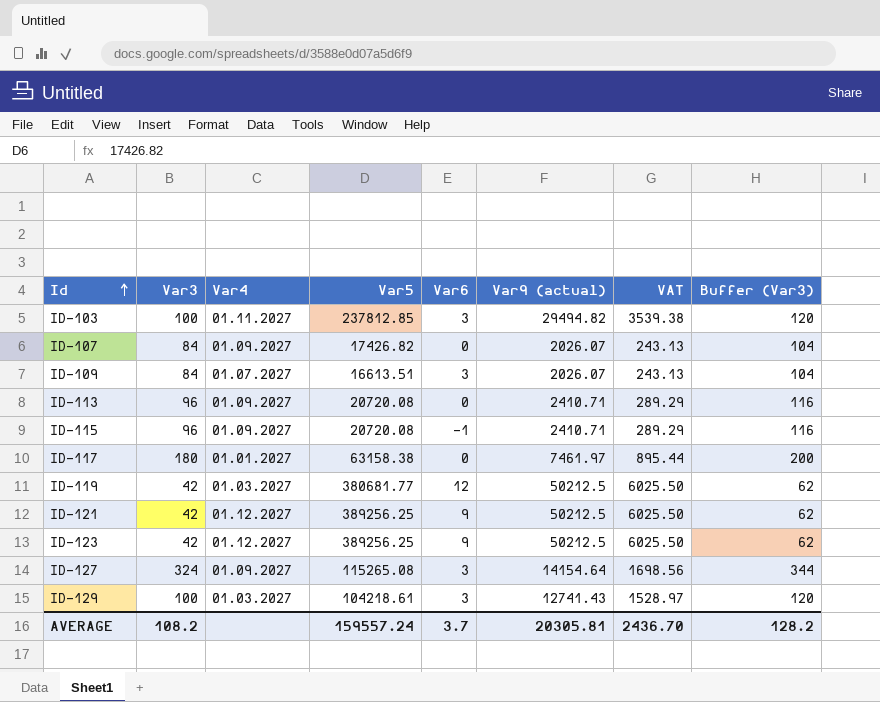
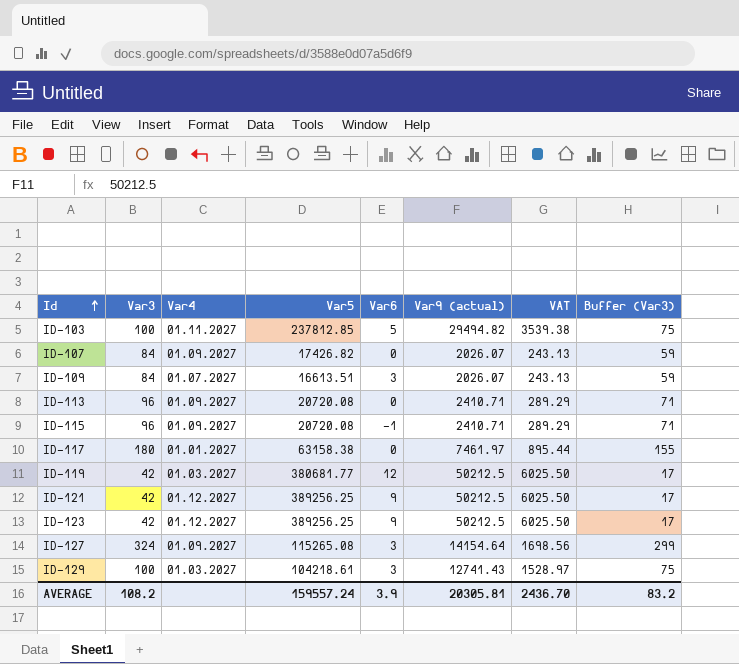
column Buffer (Var3) | formula: [Var3] + 20 -> [Var3] - 25
ID-103 | Var6: 3 -> 5
AVERAGE | Var6: 3.7 -> 3.9
AVERAGE | Buffer (Var3): 128.2 -> 83.2

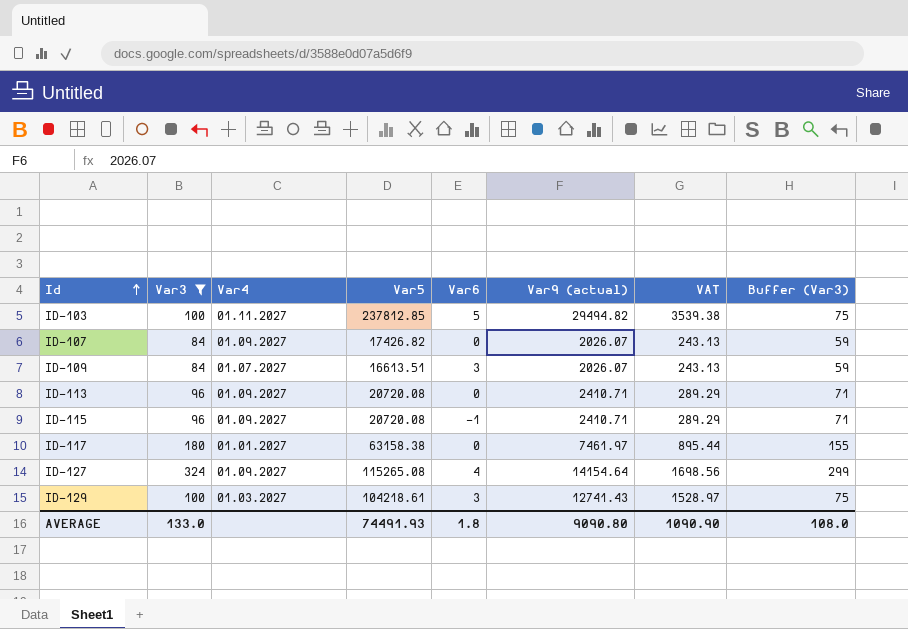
filter: none -> Var3 != 42
ID-127 | Var6: 3 -> 4
AVERAGE | Var3: 108.2 -> 133.0
AVERAGE | Var5: 159557.24 -> 74491.93
AVERAGE | Var6: 3.9 -> 1.8
AVERAGE | Var9 (actual): 20305.81 -> 9090.80
AVERAGE | VAT: 2436.70 -> 1090.90
AVERAGE | Buffer (Var3): 83.2 -> 108.0

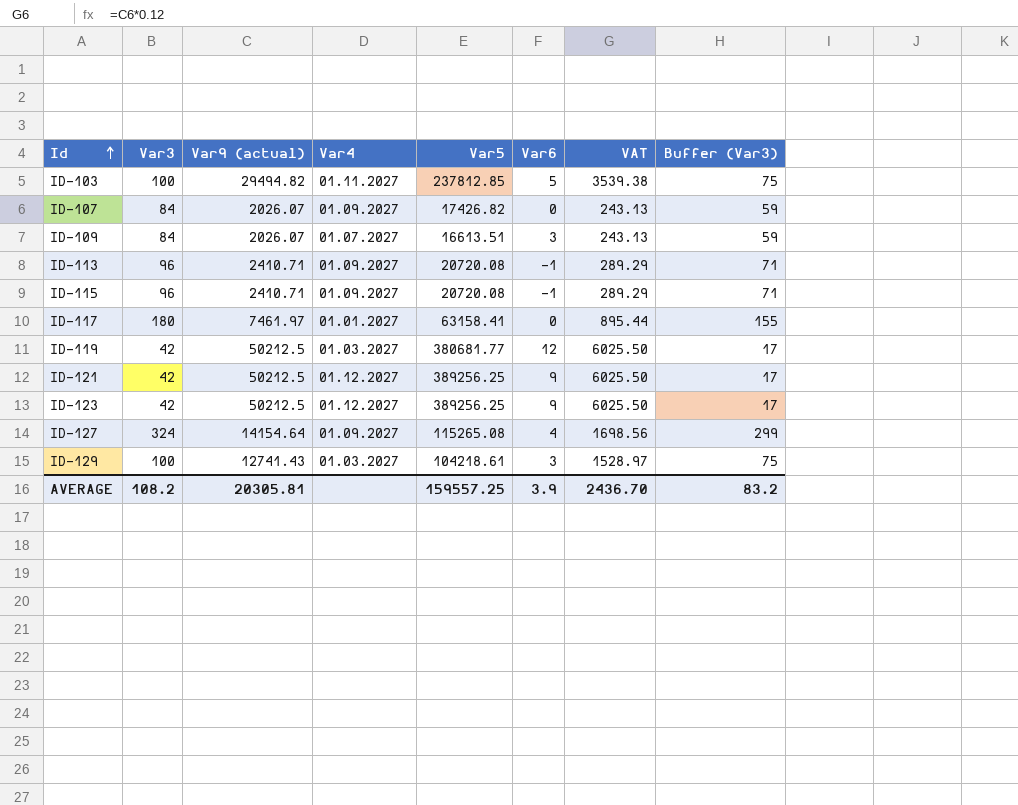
filter: Var3 != 42 -> none
column Var9 (actual) | position: 6 -> 3
ID-113 | Var6: 0 -> -1
ID-117 | Var5: 63158.38 -> 63158.41
AVERAGE | Var3: 133.0 -> 108.2
AVERAGE | Var9 (actual): 9090.80 -> 20305.81
AVERAGE | Var5: 74491.93 -> 159557.25
AVERAGE | Var6: 1.8 -> 3.9
AVERAGE | VAT: 1090.90 -> 2436.70
AVERAGE | Buffer (Var3): 108.0 -> 83.2

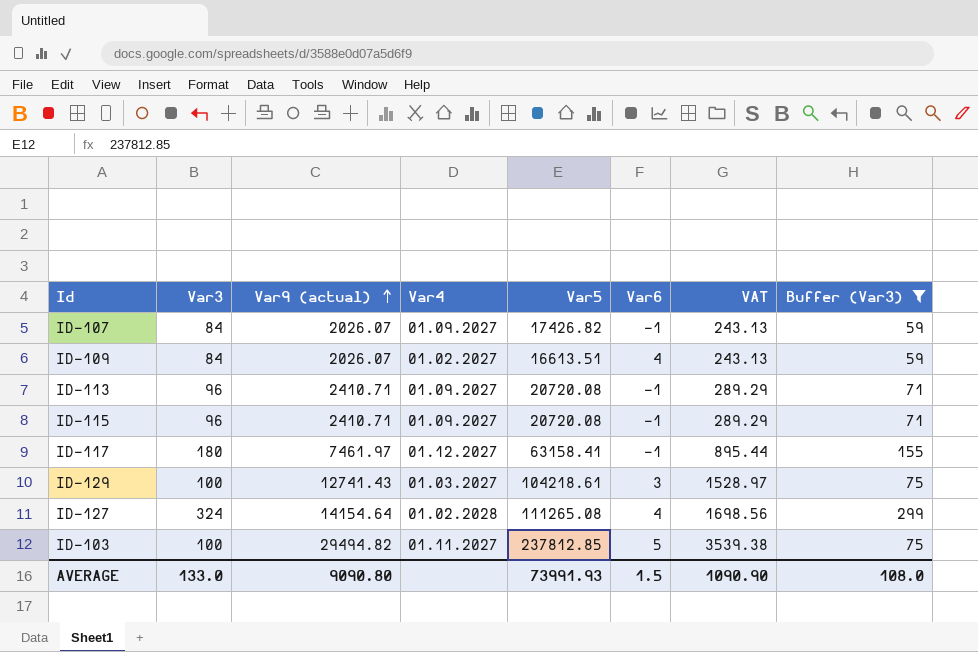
filter: none -> Buffer (Var3) != 17
row order: Id ascending -> Var9 (actual) ascending
ID-107 | Var6: 0 -> -1
ID-109 | Var4: 01.07.2027 -> 01.02.2027
ID-109 | Var6: 3 -> 4
ID-117 | Var4: 01.01.2027 -> 01.12.2027
ID-117 | Var6: 0 -> -1
ID-127 | Var4: 01.09.2027 -> 01.02.2028
ID-127 | Var5: 115265.08 -> 111265.08
AVERAGE | Var3: 108.2 -> 133.0
AVERAGE | Var9 (actual): 20305.81 -> 9090.80
AVERAGE | Var5: 159557.25 -> 73991.93
AVERAGE | Var6: 3.9 -> 1.5
AVERAGE | VAT: 2436.70 -> 1090.90
AVERAGE | Buffer (Var3): 83.2 -> 108.0

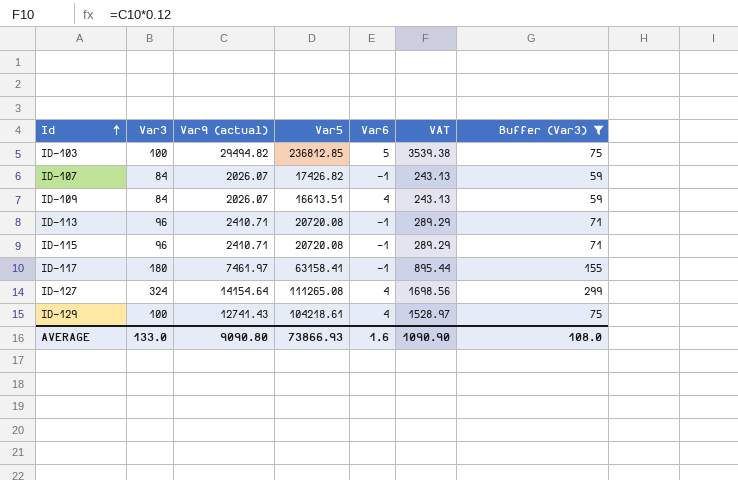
row order: Var9 (actual) ascending -> Id ascending
column Var4 | position: 4 -> none
ID-103 | Var5: 237812.85 -> 236812.85
ID-129 | Var6: 3 -> 4
AVERAGE | Var5: 73991.93 -> 73866.93
AVERAGE | Var6: 1.5 -> 1.6

